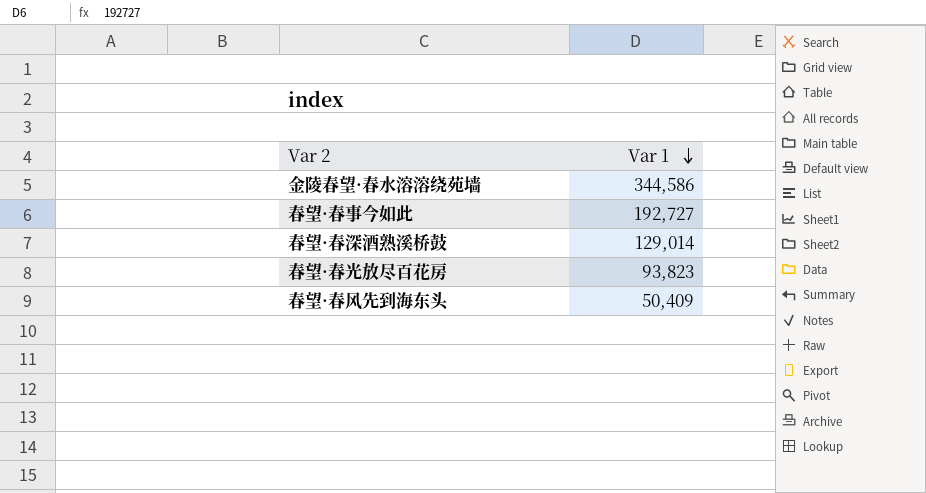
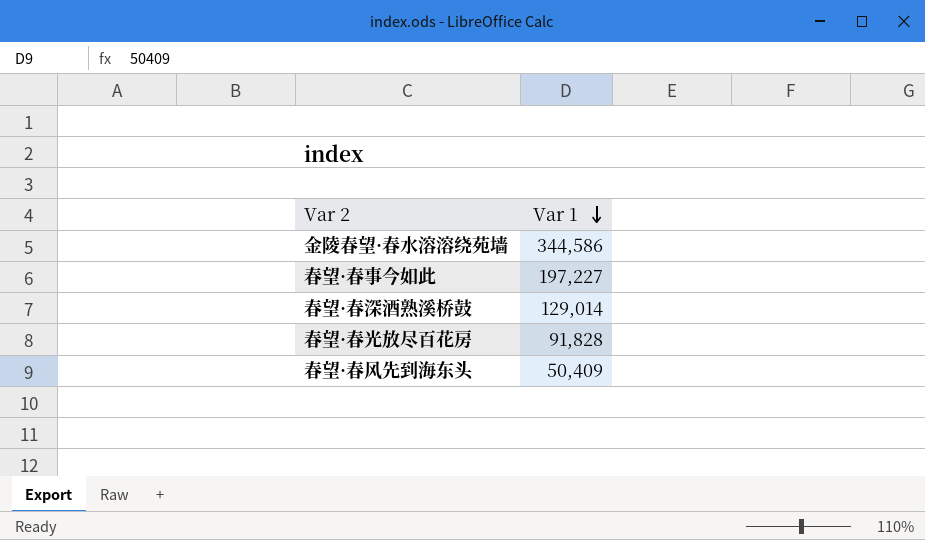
春望·春事今如此 | Var 1: 192,727 -> 197,227
春望·春光放尽百花房 | Var 1: 93,823 -> 91,828

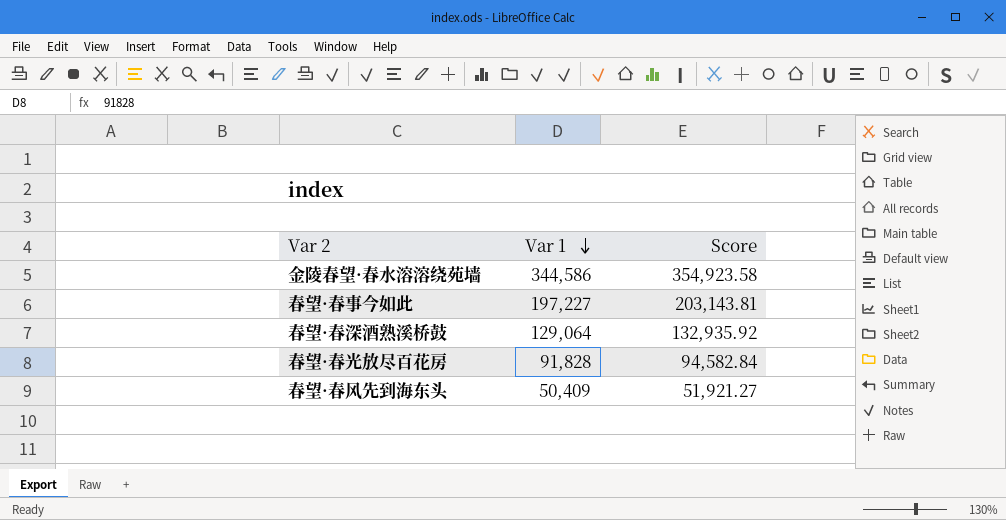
column Score | formula: none -> [Var 1] * 1.03
春望·春深酒熟溪桥鼓 | Var 1: 129,014 -> 129,064

